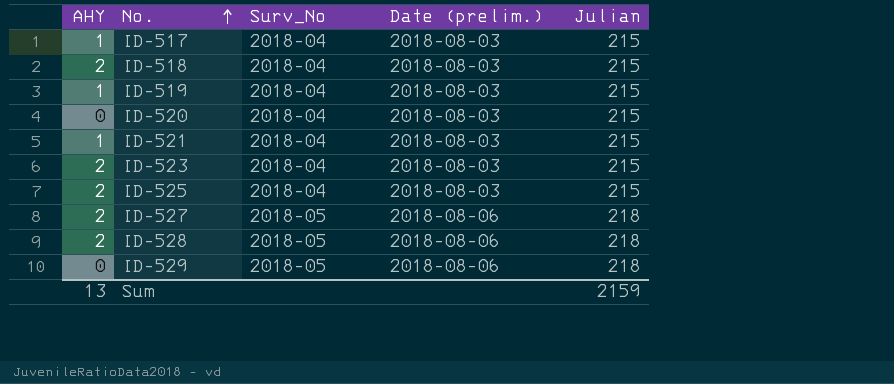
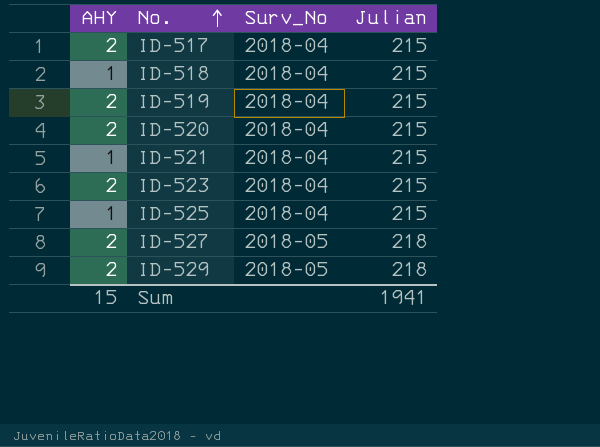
column Date (prelim.) | position: 4 -> none
row ID-528: 2 | 2018-05 | 2018-08-06 | 218 -> none
ID-517 | AHY: 1 -> 2
ID-518 | AHY: 2 -> 1
ID-519 | AHY: 1 -> 2
ID-520 | AHY: 0 -> 2
ID-525 | AHY: 2 -> 1
ID-529 | AHY: 0 -> 2
Sum | AHY: 13 -> 15
Sum | Julian: 2159 -> 1941

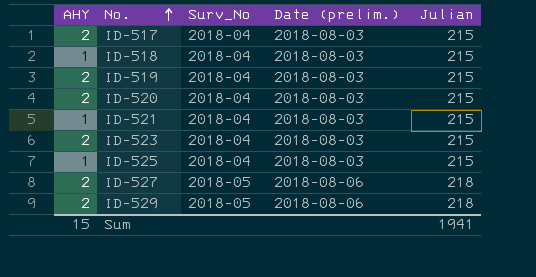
column Date (prelim.) | position: none -> 4

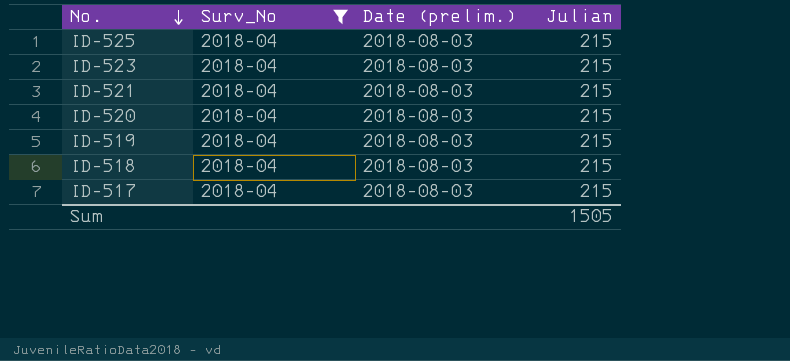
filter: none -> Surv_No = 2018-04
row order: No. ascending -> No. descending
column AHY | position: 1 -> none
Sum | Julian: 1941 -> 1505

